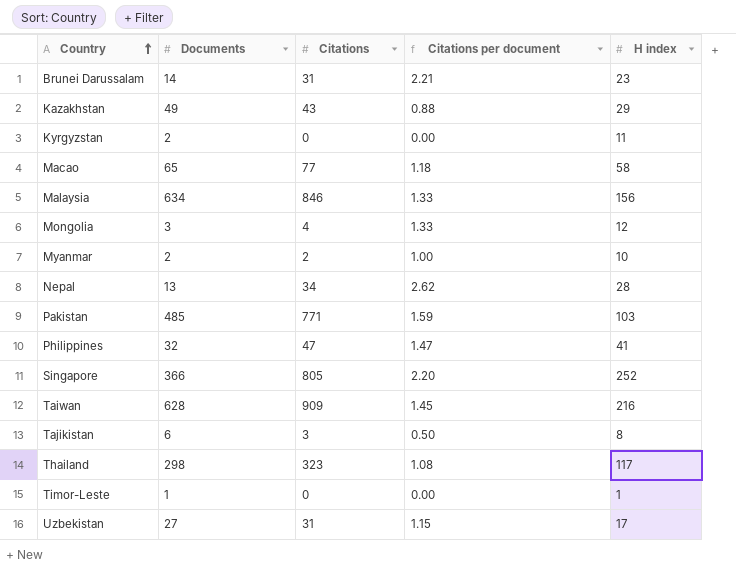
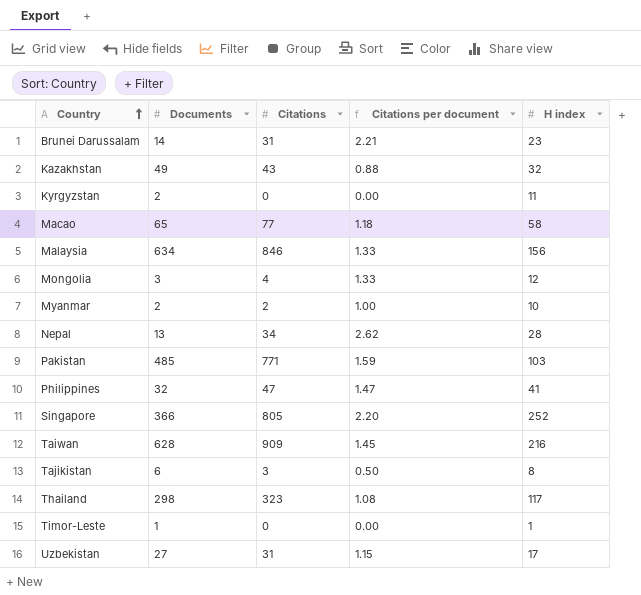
Kazakhstan | H index: 29 -> 32

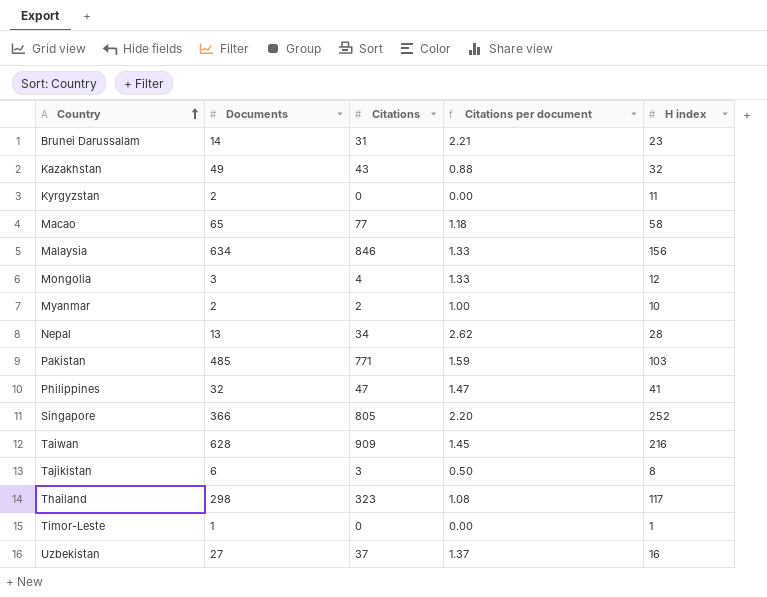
Uzbekistan | Citations: 31 -> 37
Uzbekistan | Citations per document: 1.15 -> 1.37
Uzbekistan | H index: 17 -> 16

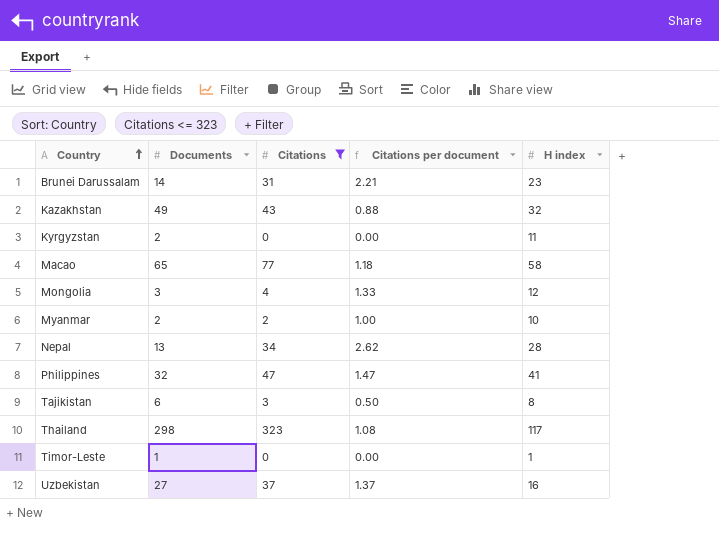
filter: none -> Citations <= 323

